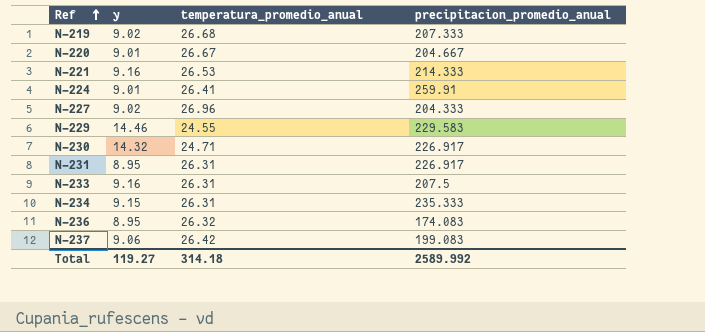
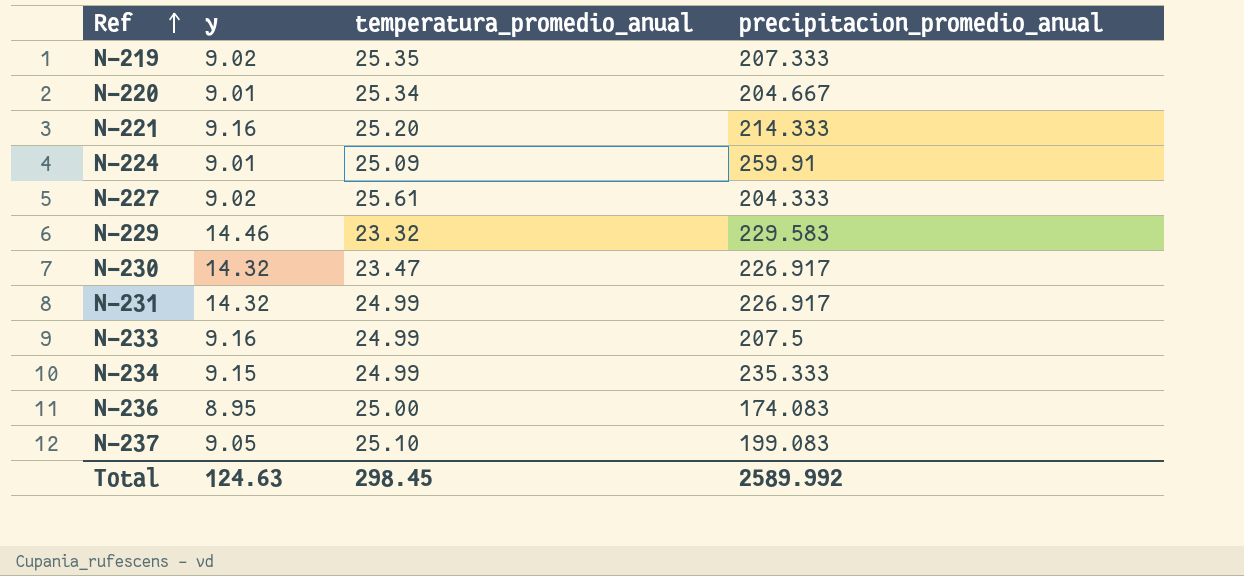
N-219 | temperatura_promedio_anual: 26.68 -> 25.35
N-220 | temperatura_promedio_anual: 26.67 -> 25.34
N-221 | temperatura_promedio_anual: 26.53 -> 25.20
N-224 | temperatura_promedio_anual: 26.41 -> 25.09
N-227 | temperatura_promedio_anual: 26.96 -> 25.61
N-229 | temperatura_promedio_anual: 24.55 -> 23.32
N-230 | temperatura_promedio_anual: 24.71 -> 23.47
N-231 | y: 8.95 -> 14.32
N-231 | temperatura_promedio_anual: 26.31 -> 24.99
N-233 | temperatura_promedio_anual: 26.31 -> 24.99
N-234 | temperatura_promedio_anual: 26.31 -> 24.99
N-236 | temperatura_promedio_anual: 26.32 -> 25.00
N-237 | y: 9.06 -> 9.05
N-237 | temperatura_promedio_anual: 26.42 -> 25.10
Total | y: 119.27 -> 124.63
Total | temperatura_promedio_anual: 314.18 -> 298.45

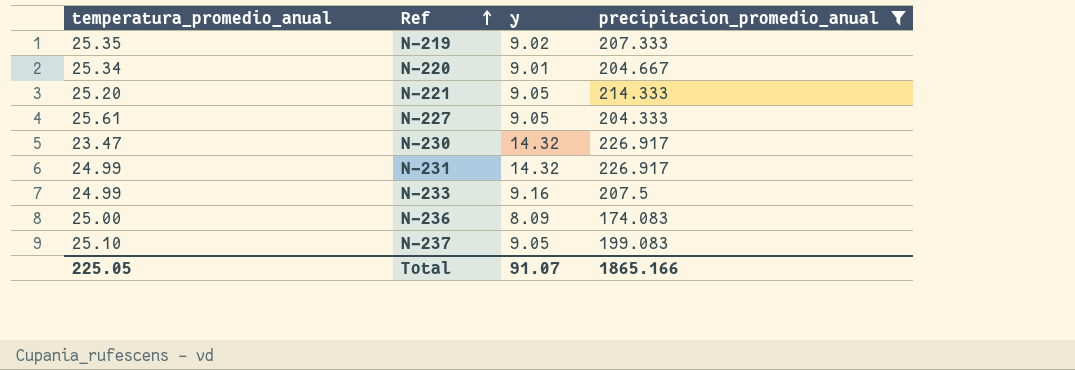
filter: none -> precipitacion_promedio_anual <= 226.917
column temperatura_promedio_anual | position: 3 -> 1
N-221 | y: 9.16 -> 9.05
N-227 | y: 9.02 -> 9.05
N-236 | y: 8.95 -> 8.09
Total | temperatura_promedio_anual: 298.45 -> 225.05
Total | y: 124.63 -> 91.07
Total | precipitacion_promedio_anual: 2589.992 -> 1865.166

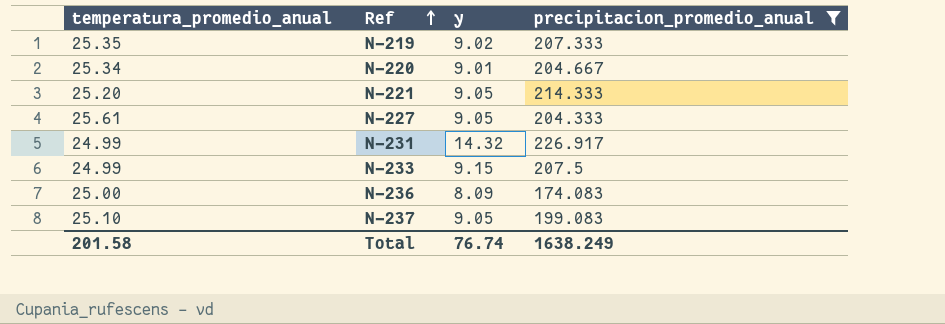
row N-230: 23.47 | 14.32 | 226.917 -> none
N-233 | y: 9.16 -> 9.15
Total | temperatura_promedio_anual: 225.05 -> 201.58
Total | y: 91.07 -> 76.74
Total | precipitacion_promedio_anual: 1865.166 -> 1638.249

